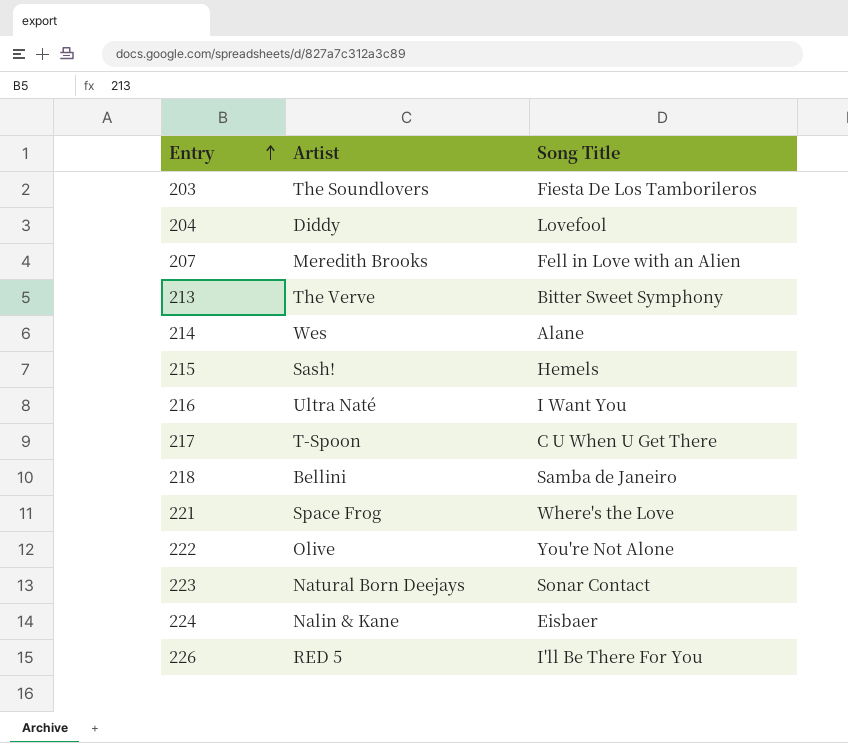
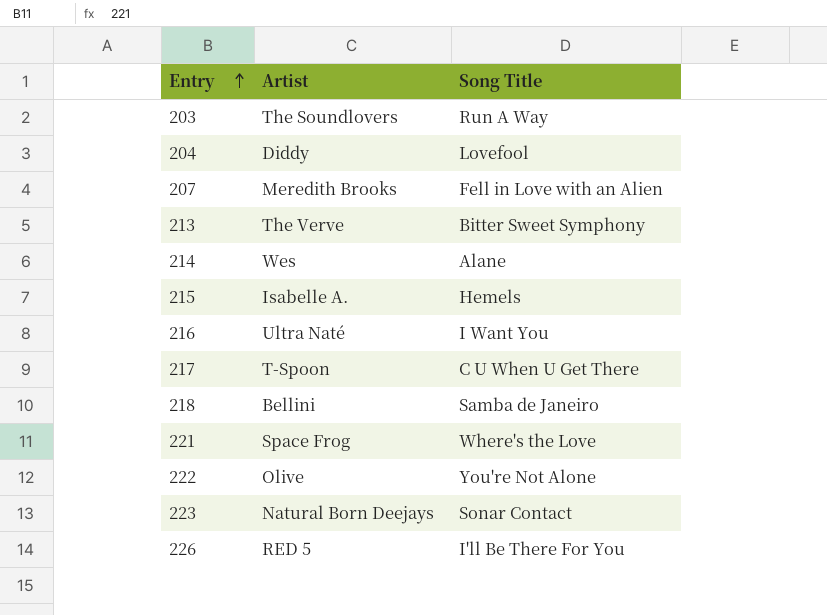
row 224: Nalin & Kane | Eisbaer -> none
203 | Song Title: Fiesta De Los Tamborileros -> Run A Way
215 | Artist: Sash! -> Isabelle A.

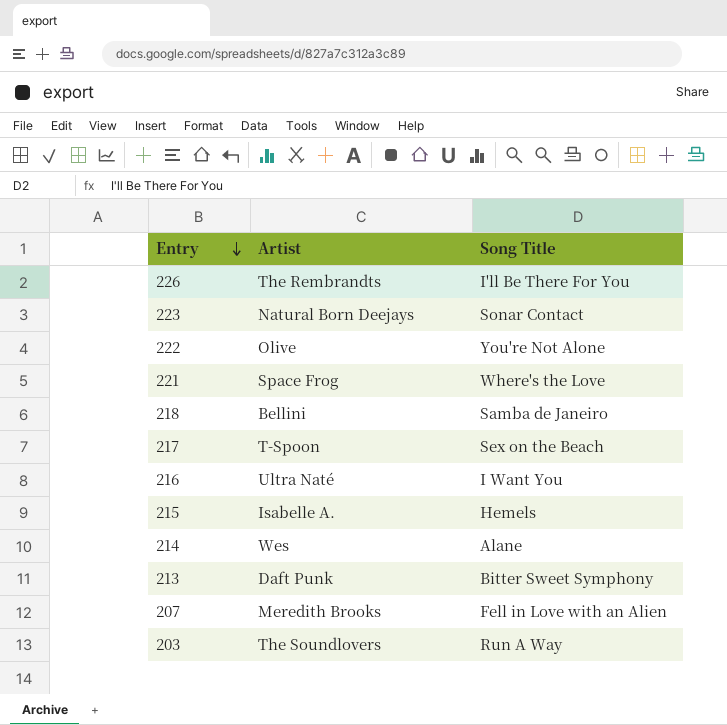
row order: Entry ascending -> Entry descending
row 204: Diddy | Lovefool -> none
226 | Artist: RED 5 -> The Rembrandts
217 | Song Title: C U When U Get There -> Sex on the Beach
213 | Artist: The Verve -> Daft Punk

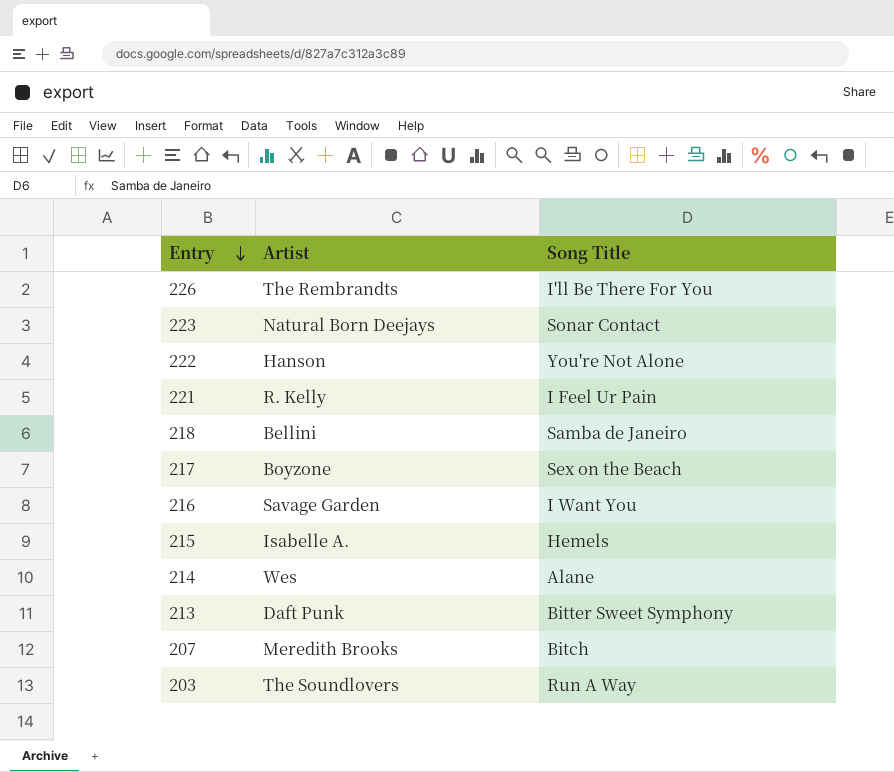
222 | Artist: Olive -> Hanson
221 | Artist: Space Frog -> R. Kelly
221 | Song Title: Where's the Love -> I Feel Ur Pain
217 | Artist: T-Spoon -> Boyzone
216 | Artist: Ultra Naté -> Savage Garden
207 | Song Title: Fell in Love with an Alien -> Bitch

